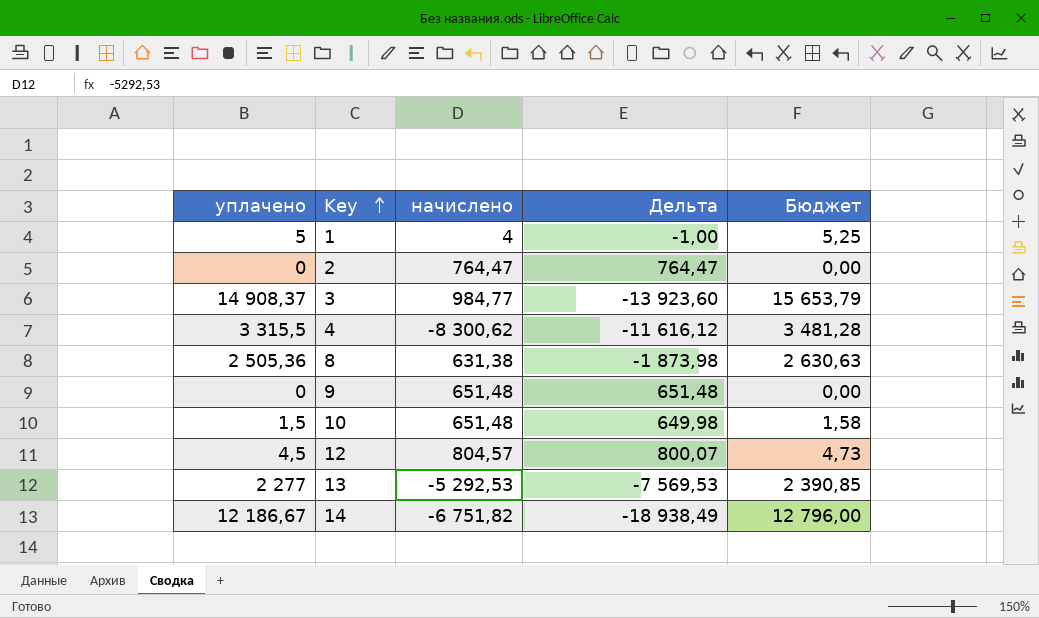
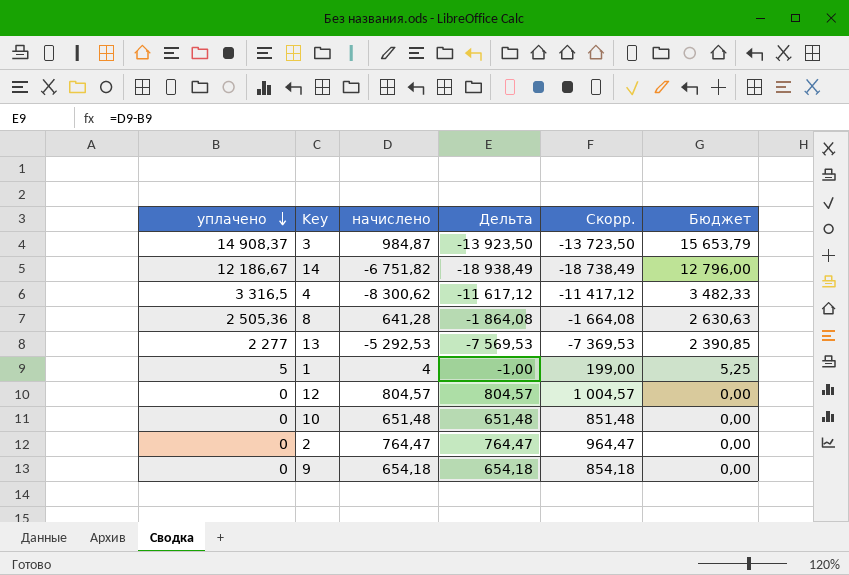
row order: Key ascending -> уплачено descending
column Скорр. | formula: none -> [Дельта] + 200
3 | начислено: 984,77 -> 984,87
3 | Дельта: -13 923,60 -> -13 923,50
4 | уплачено: 3 315,5 -> 3 316,5
4 | Дельта: -11 616,12 -> -11 617,12
4 | Бюджет: 3 481,28 -> 3 482,33
8 | начислено: 631,38 -> 641,28
8 | Дельта: -1 873,98 -> -1 864,08
12 | уплачено: 4,5 -> 0
12 | Дельта: 800,07 -> 804,57
12 | Бюджет: 4,73 -> 0,00
10 | уплачено: 1,5 -> 0
10 | Дельта: 649,98 -> 651,48
10 | Бюджет: 1,58 -> 0,00
9 | начислено: 651,48 -> 654,18
9 | Дельта: 651,48 -> 654,18

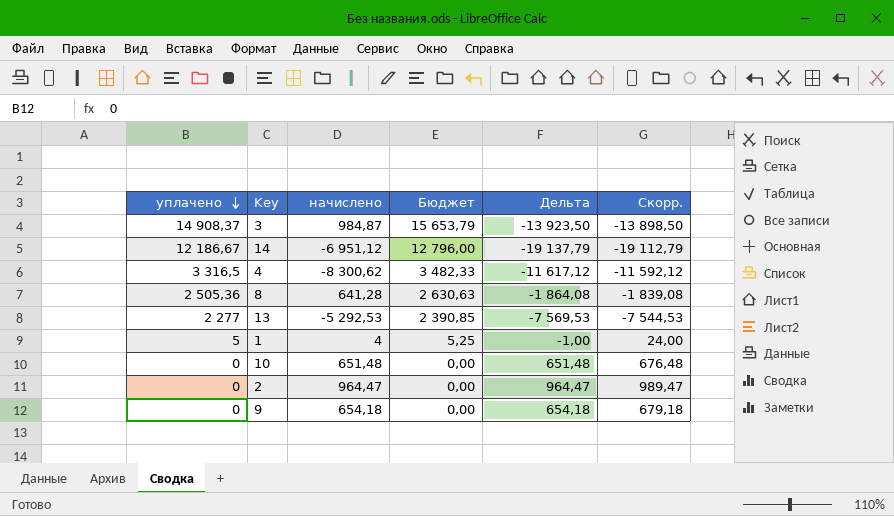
column Бюджет | position: 6 -> 4
column Скорр. | formula: [Дельта] + 200 -> [Дельта] + 25
row 12: 0 | 804,57 | 804,57 | 1 004,57 | 0,00 -> none
14 | начислено: -6 751,82 -> -6 951,12
14 | Дельта: -18 938,49 -> -19 137,79
2 | начислено: 764,47 -> 964,47
2 | Дельта: 764,47 -> 964,47

